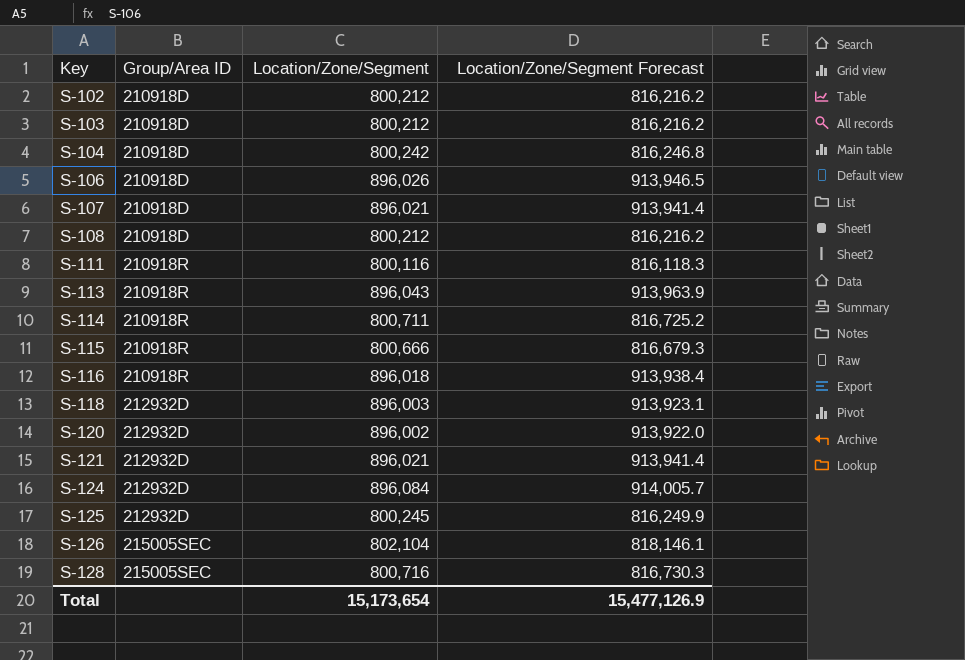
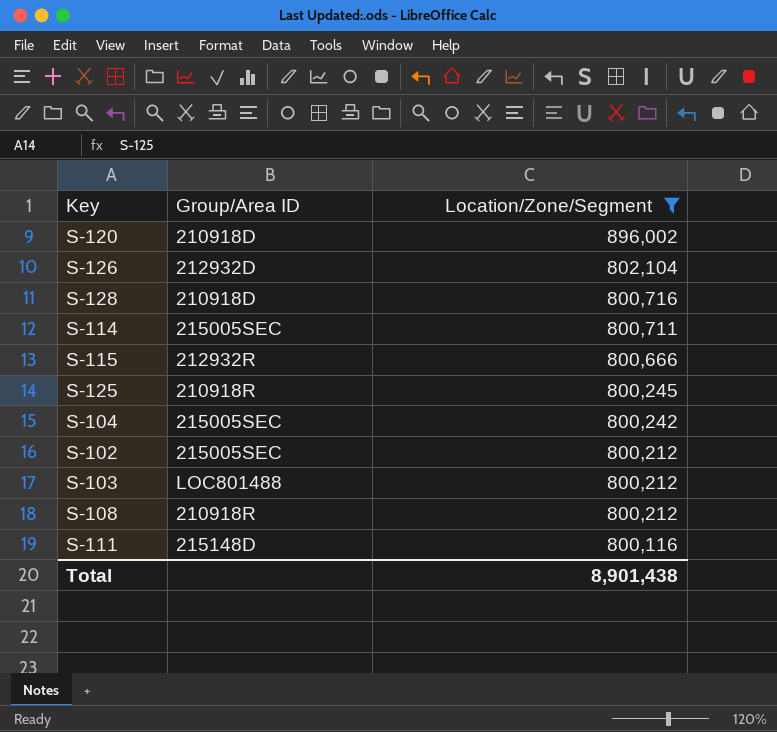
filter: none -> Location/Zone/Segment <= 896,002
row order: Key ascending -> Location/Zone/Segment descending
column Location/Zone/Segment Forecast | formula: [Location/Zone/Segment] * 1.02 -> none
S-120 | Group/Area ID: 212932D -> 210918D
S-126 | Group/Area ID: 215005SEC -> 212932D
S-128 | Group/Area ID: 215005SEC -> 210918D
S-114 | Group/Area ID: 210918R -> 215005SEC
S-115 | Group/Area ID: 210918R -> 212932R
S-125 | Group/Area ID: 212932D -> 210918R
S-104 | Group/Area ID: 210918D -> 215005SEC
S-102 | Group/Area ID: 210918D -> 215005SEC
S-103 | Group/Area ID: 210918D -> LOC801488
S-108 | Group/Area ID: 210918D -> 210918R
S-111 | Group/Area ID: 210918R -> 215148D
Total | Location/Zone/Segment: 15,173,654 -> 8,901,438

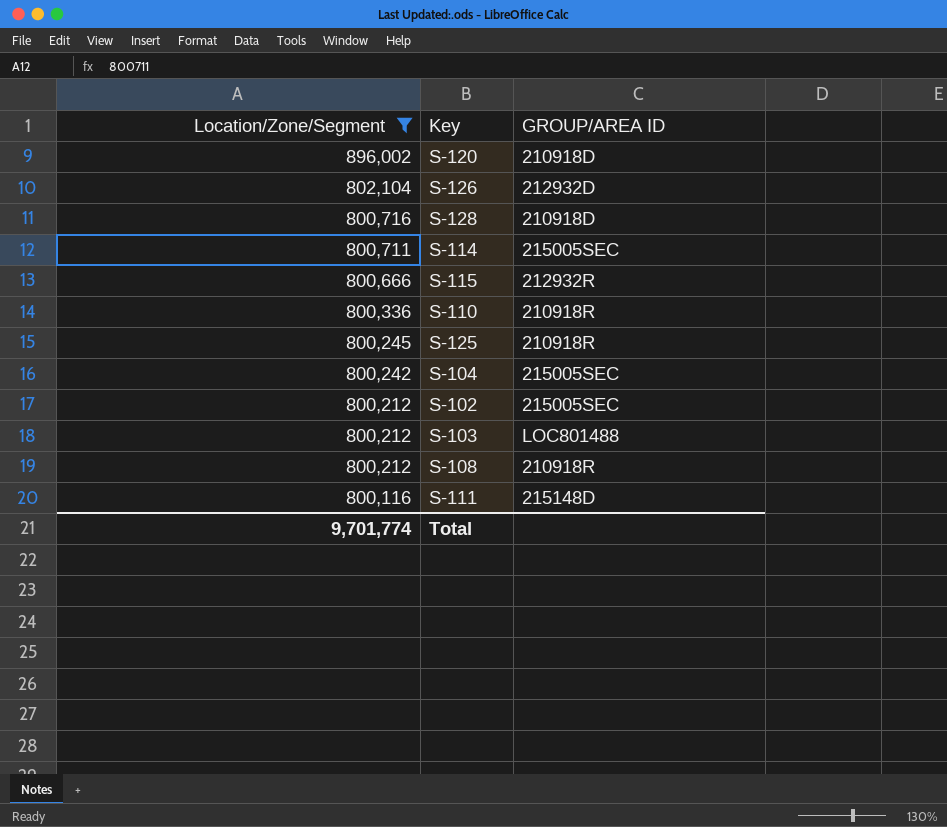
column Location/Zone/Segment | position: 3 -> 1
column name: Group/Area ID -> GROUP/AREA ID
row S-110: none -> 800,336 | 210918R
Total | Location/Zone/Segment: 8,901,438 -> 9,701,774

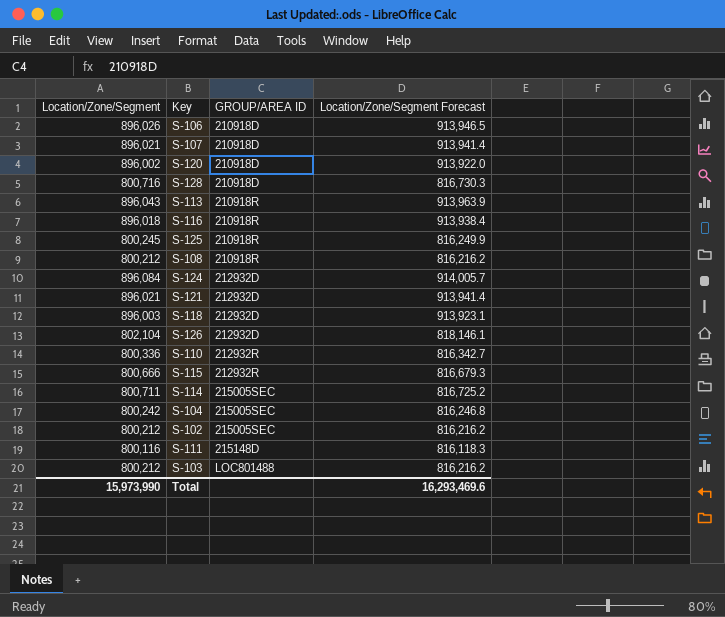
filter: Location/Zone/Segment <= 896,002 -> none
row order: Location/Zone/Segment descending -> GROUP/AREA ID ascending
column Location/Zone/Segment Forecast | formula: none -> [Location/Zone/Segment] * 1.02
S-110 | GROUP/AREA ID: 210918R -> 212932R
Total | Location/Zone/Segment: 9,701,774 -> 15,973,990

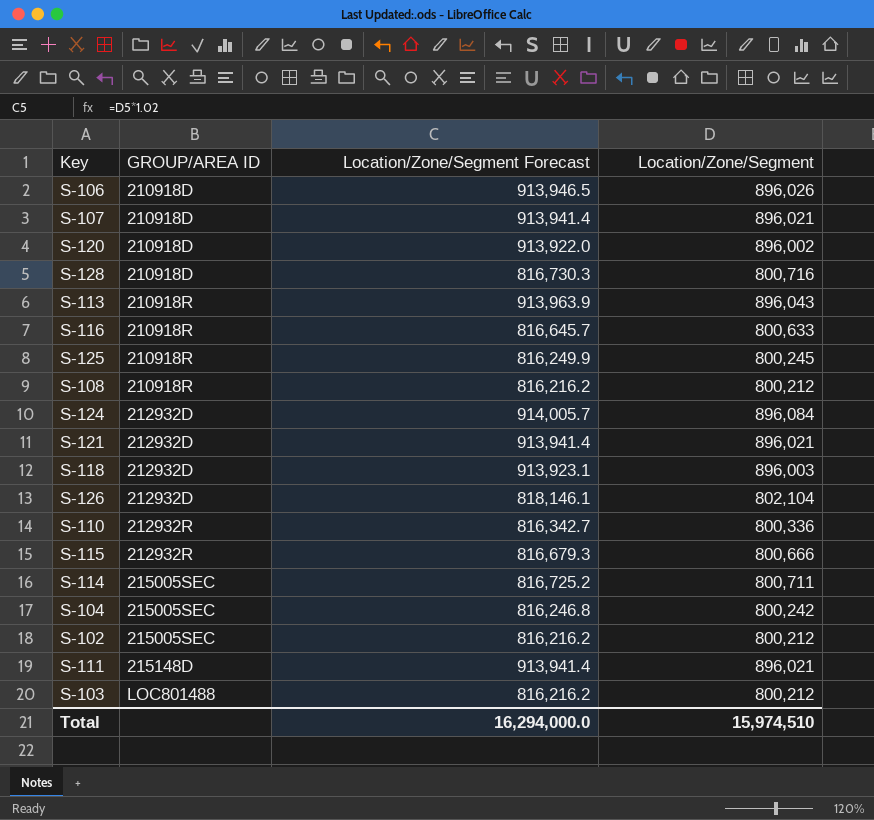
column Location/Zone/Segment | position: 1 -> 4
S-116 | Location/Zone/Segment Forecast: 913,938.4 -> 816,645.7
S-116 | Location/Zone/Segment: 896,018 -> 800,633
S-111 | Location/Zone/Segment Forecast: 816,118.3 -> 913,941.4
S-111 | Location/Zone/Segment: 800,116 -> 896,021
Total | Location/Zone/Segment Forecast: 16,293,469.6 -> 16,294,000.0
Total | Location/Zone/Segment: 15,973,990 -> 15,974,510

